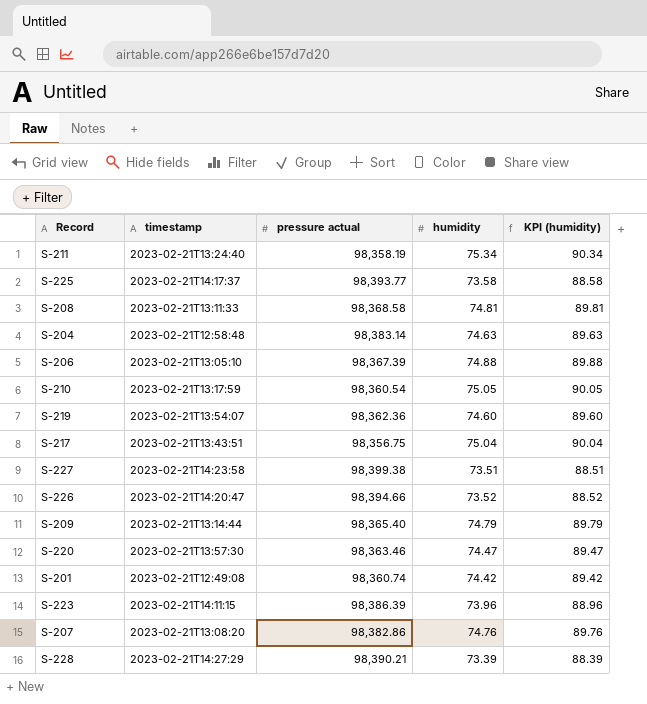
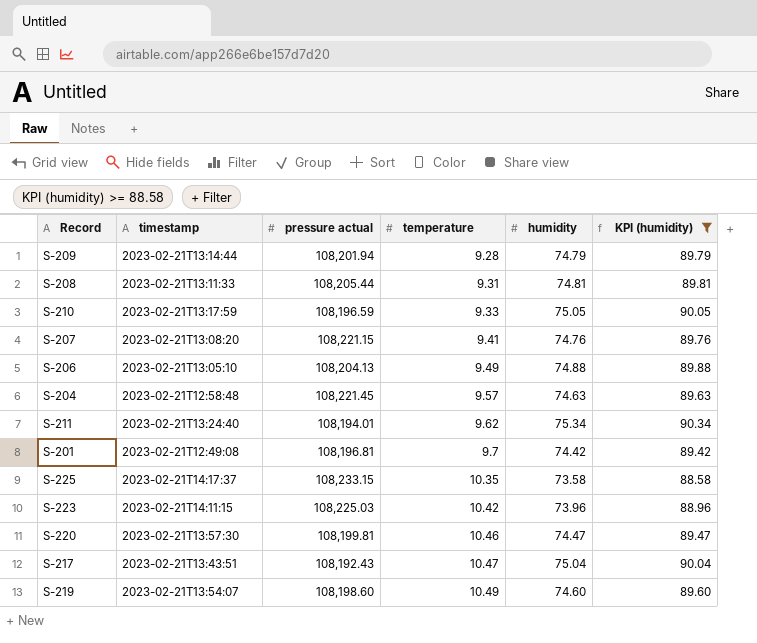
filter: none -> KPI (humidity) >= 88.58
row order: none -> temperature ascending
column temperature | position: none -> 4
S-209 | pressure actual: 98,365.40 -> 108,201.94
S-208 | pressure actual: 98,368.58 -> 108,205.44
S-210 | pressure actual: 98,360.54 -> 108,196.59
S-207 | pressure actual: 98,382.86 -> 108,221.15
S-206 | pressure actual: 98,367.39 -> 108,204.13
S-204 | pressure actual: 98,383.14 -> 108,221.45
S-211 | pressure actual: 98,358.19 -> 108,194.01
S-201 | pressure actual: 98,360.74 -> 108,196.81
S-225 | pressure actual: 98,393.77 -> 108,233.15
S-223 | pressure actual: 98,386.39 -> 108,225.03
S-220 | pressure actual: 98,363.46 -> 108,199.81
S-217 | pressure actual: 98,356.75 -> 108,192.43
S-219 | pressure actual: 98,362.36 -> 108,198.60

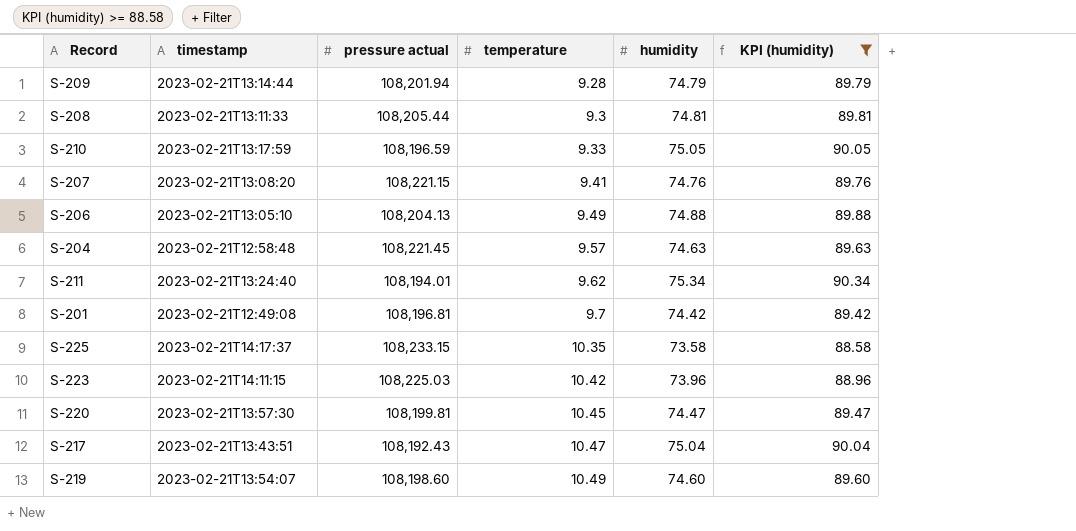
S-208 | temperature: 9.31 -> 9.3
S-220 | temperature: 10.46 -> 10.45

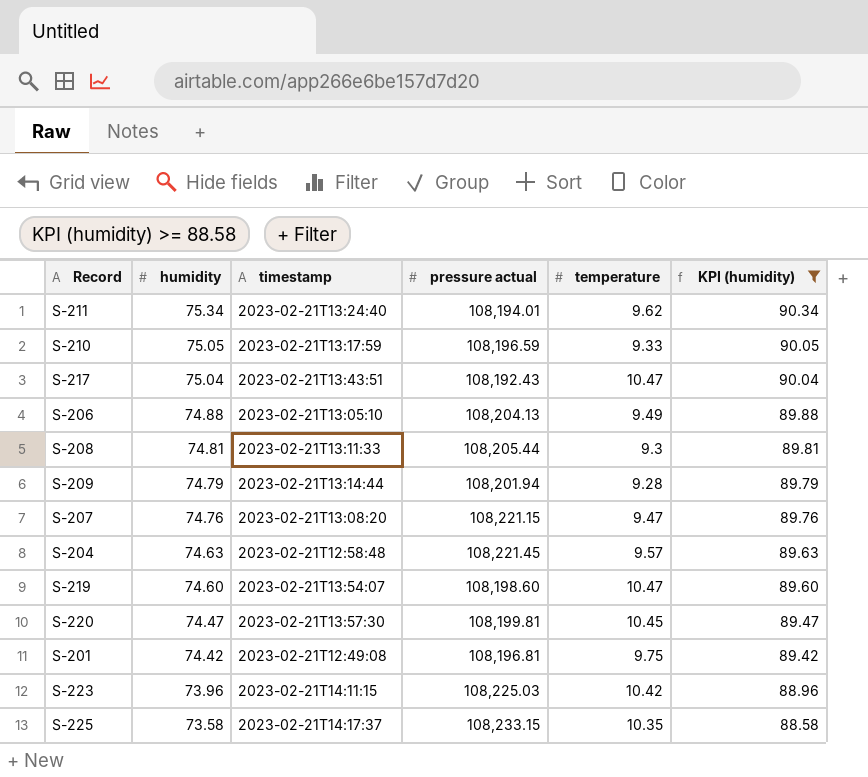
row order: temperature ascending -> humidity descending
column humidity | position: 5 -> 2
S-207 | temperature: 9.41 -> 9.47
S-219 | temperature: 10.49 -> 10.47
S-201 | temperature: 9.7 -> 9.75

